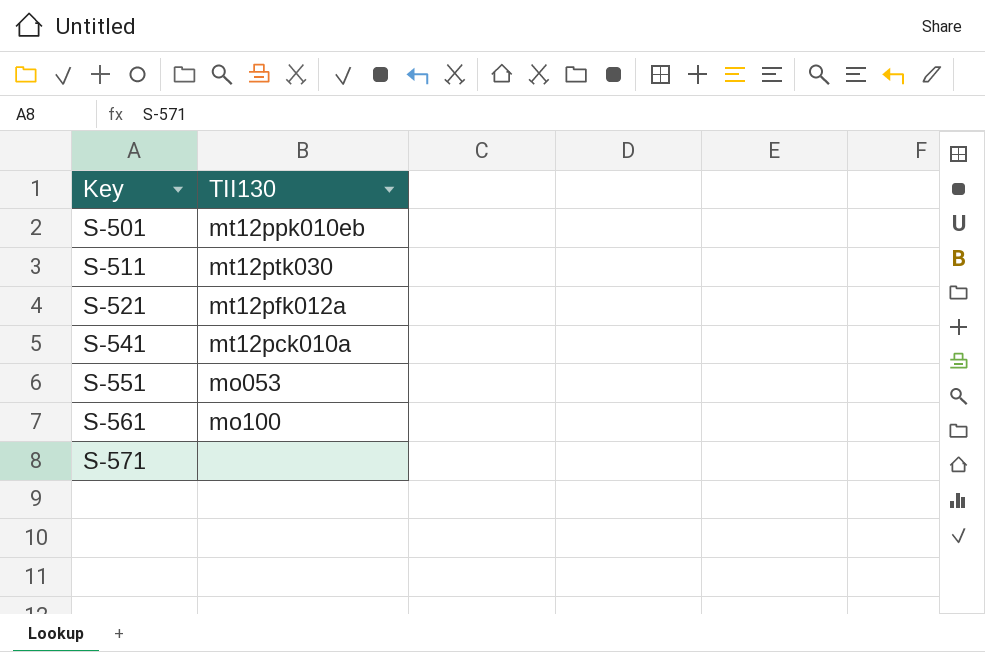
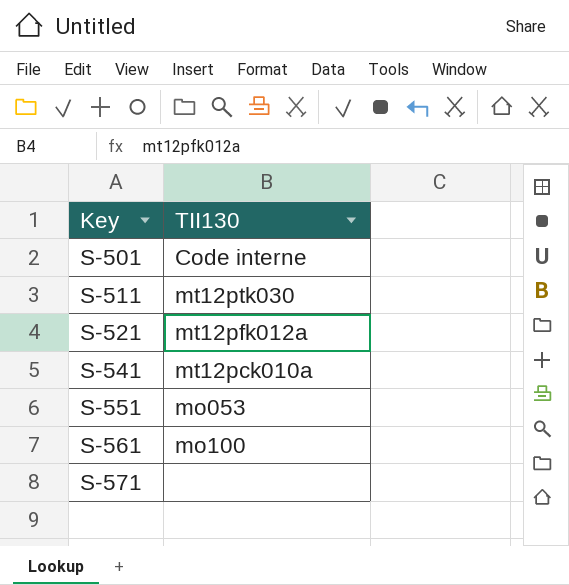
S-501 | TII130: mt12ppk010eb -> Code interne

